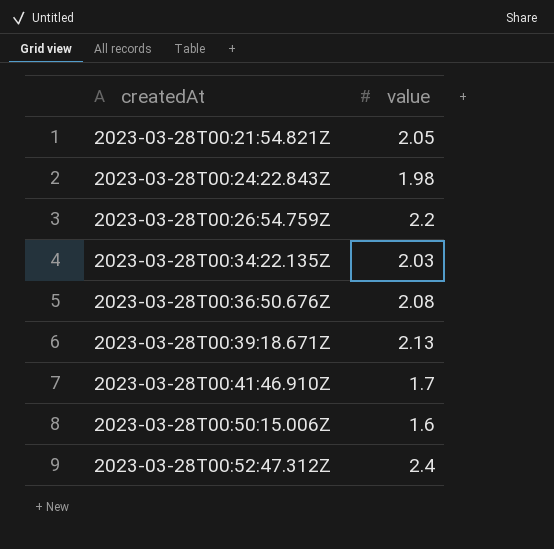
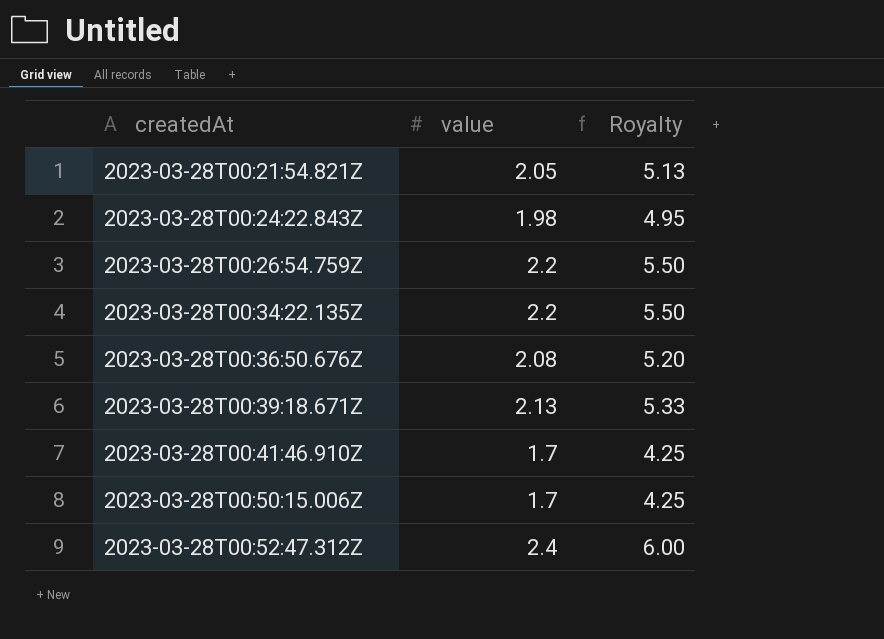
column Royalty | formula: none -> [value] * 2.5
2023-03-28T00:34:22.135Z | value: 2.03 -> 2.2
2023-03-28T00:50:15.006Z | value: 1.6 -> 1.7

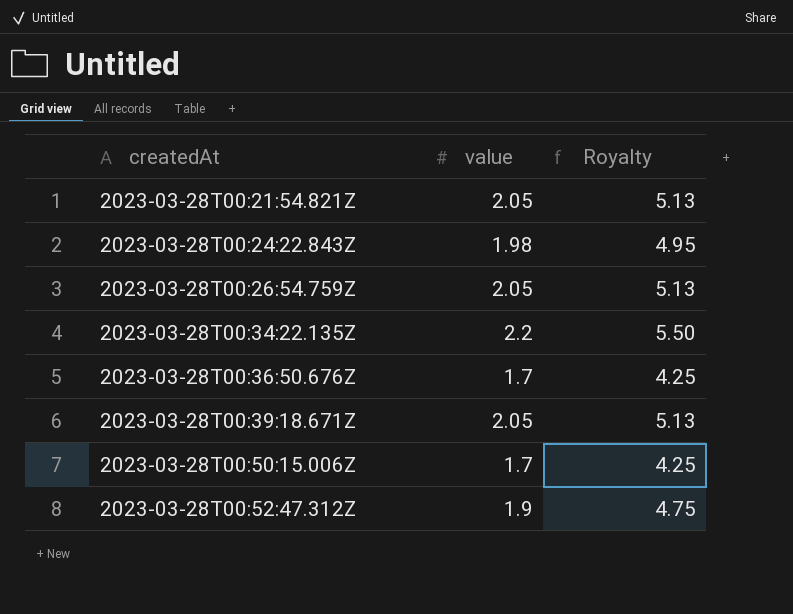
row 2023-03-28T00:41:46.910Z: 1.7 | 4.25 -> none
2023-03-28T00:26:54.759Z | value: 2.2 -> 2.05
2023-03-28T00:26:54.759Z | Royalty: 5.50 -> 5.13
2023-03-28T00:36:50.676Z | value: 2.08 -> 1.7
2023-03-28T00:36:50.676Z | Royalty: 5.20 -> 4.25
2023-03-28T00:39:18.671Z | value: 2.13 -> 2.05
2023-03-28T00:39:18.671Z | Royalty: 5.33 -> 5.13
2023-03-28T00:52:47.312Z | value: 2.4 -> 1.9
2023-03-28T00:52:47.312Z | Royalty: 6.00 -> 4.75

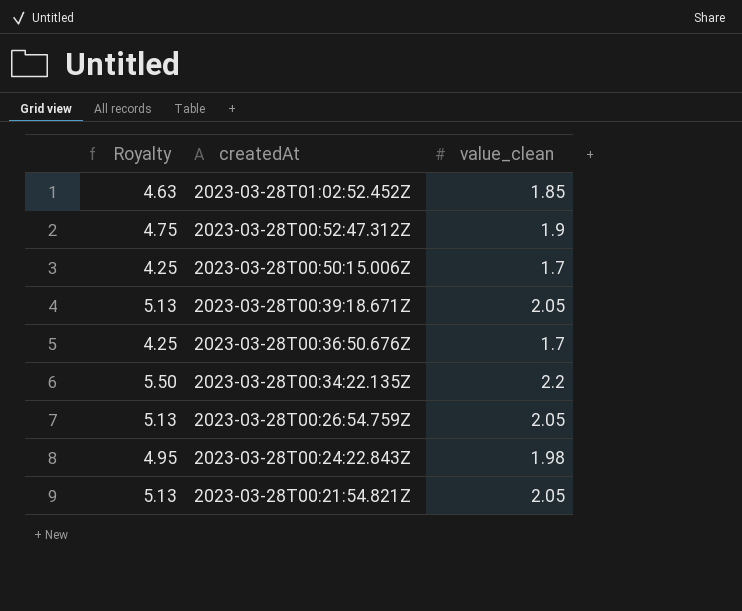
row order: createdAt ascending -> createdAt descending
column Royalty | position: 3 -> 1
column name: value -> value_clean
row 2023-03-28T01:02:52.452Z: none -> 4.63 | 1.85

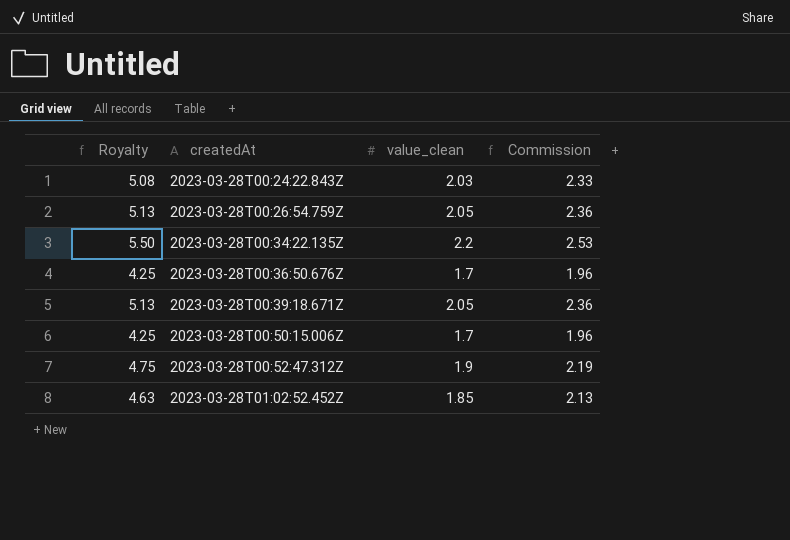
row order: createdAt descending -> createdAt ascending
column Commission | formula: none -> [value_clean] * 1.15
row 2023-03-28T00:21:54.821Z: 5.13 | 2.05 -> none
2023-03-28T00:24:22.843Z | Royalty: 4.95 -> 5.08
2023-03-28T00:24:22.843Z | value_clean: 1.98 -> 2.03

